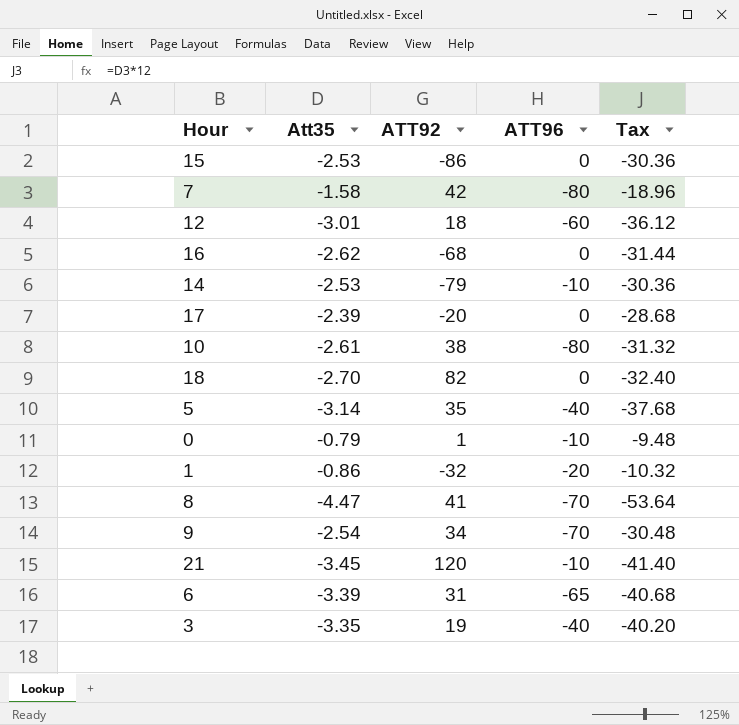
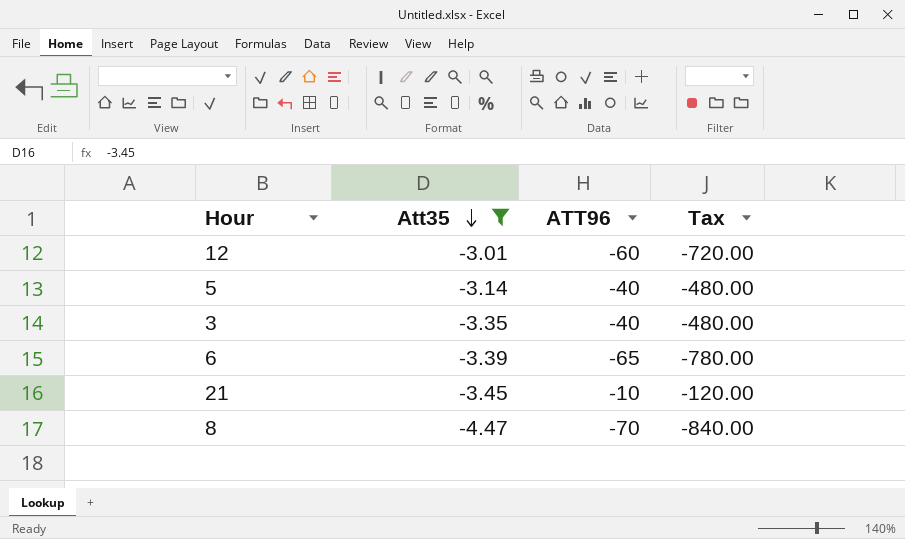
filter: none -> Att35 <= -3.01
row order: none -> Att35 descending
column ATT92 | position: 3 -> none
column Tax | formula: [Att35] * 12 -> [ATT96] * 12

